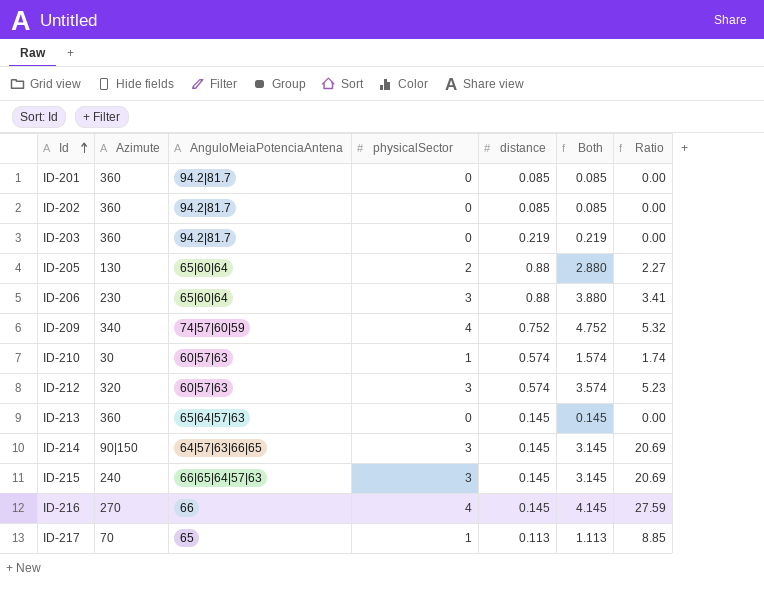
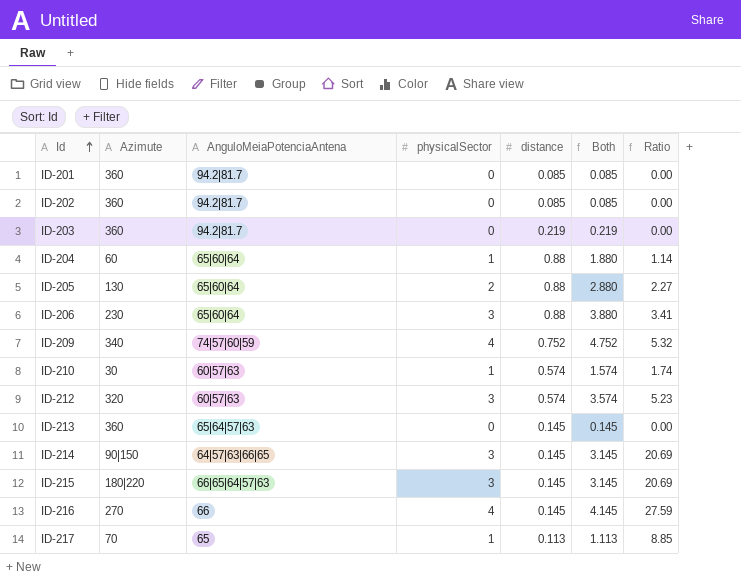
row ID-204: none -> 60 | 65|60|64 | 1 | 0.88 | 1.880 | 1.14
ID-215 | Azimute: 240 -> 180|220

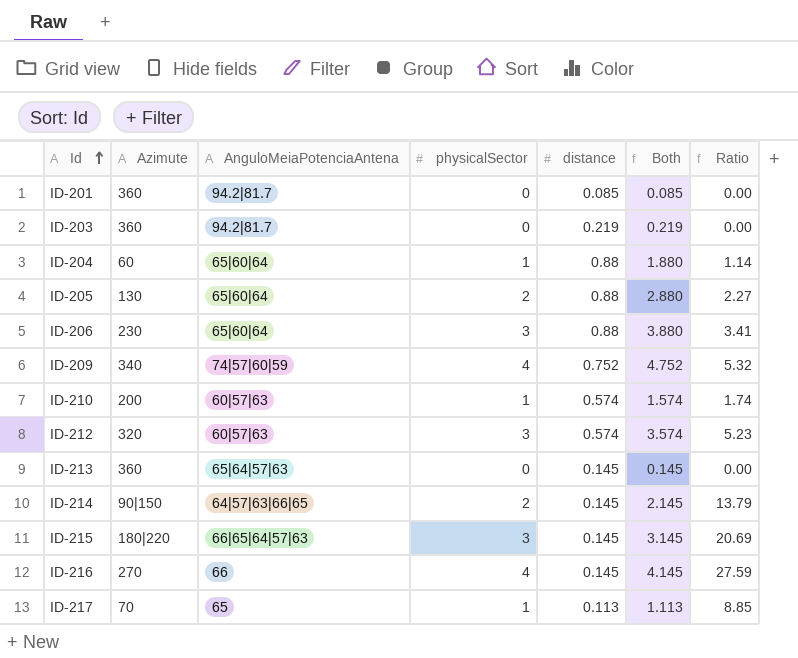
row ID-202: 360 | 94.2|81.7 | 0 | 0.085 | 0.085 | 0.00 -> none
ID-210 | Azimute: 30 -> 200
ID-214 | physicalSector: 3 -> 2
ID-214 | Both: 3.145 -> 2.145
ID-214 | Ratio: 20.69 -> 13.79

